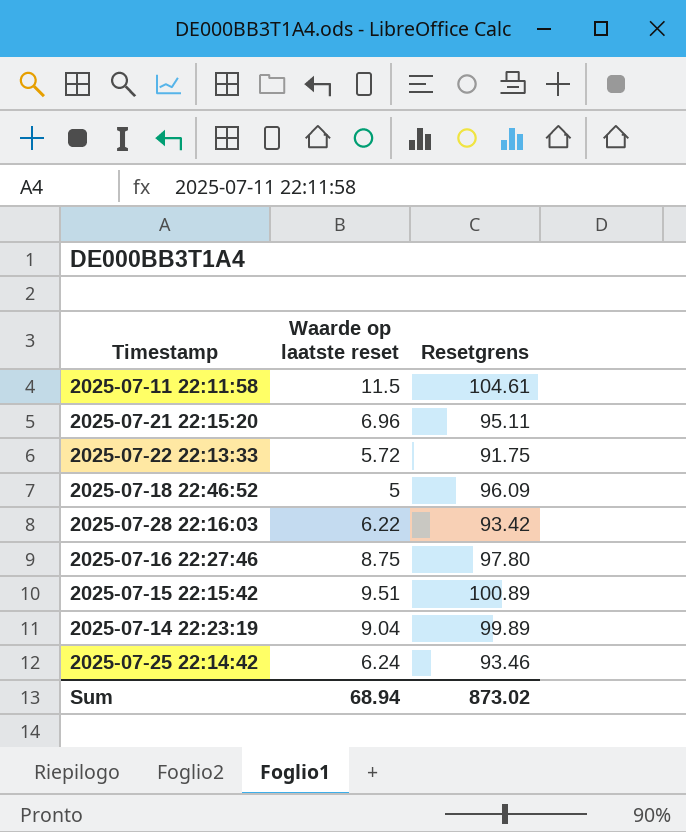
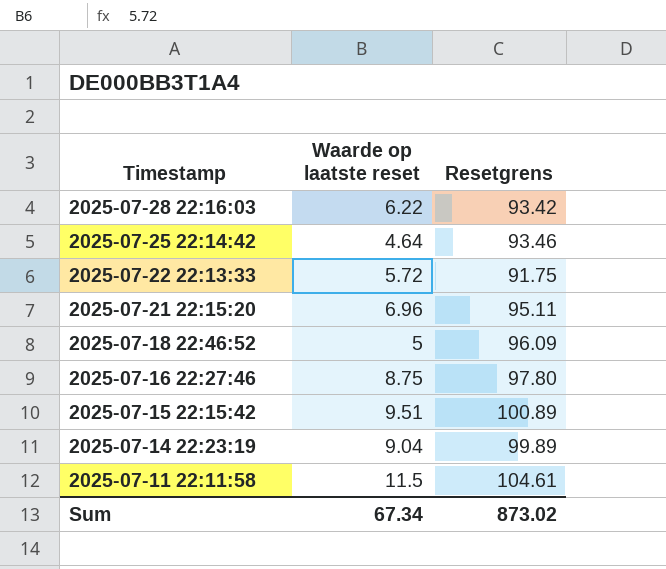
row order: none -> Timestamp descending
2025-07-25 22:14:42 | Waarde op laatste reset: 6.24 -> 4.64
Sum | Waarde op laatste reset: 68.94 -> 67.34

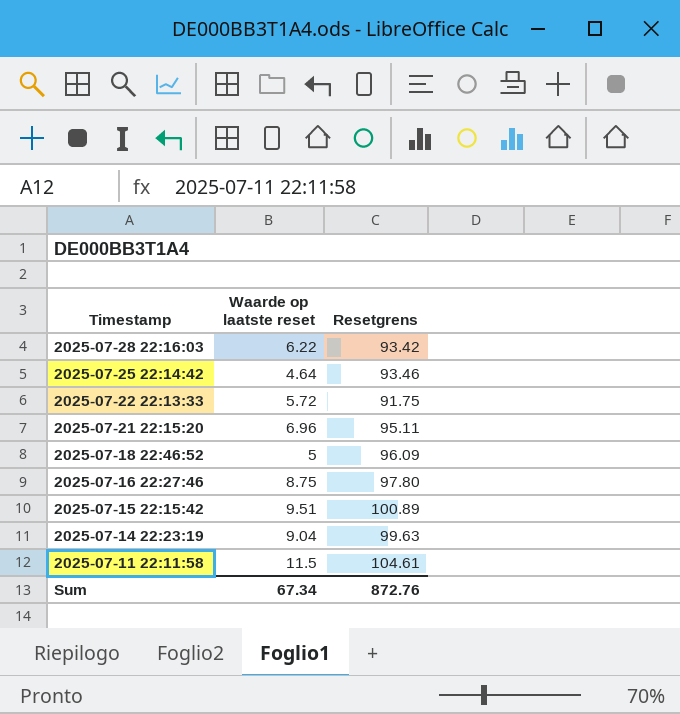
2025-07-14 22:23:19 | Resetgrens: 99.89 -> 99.63
Sum | Resetgrens: 873.02 -> 872.76

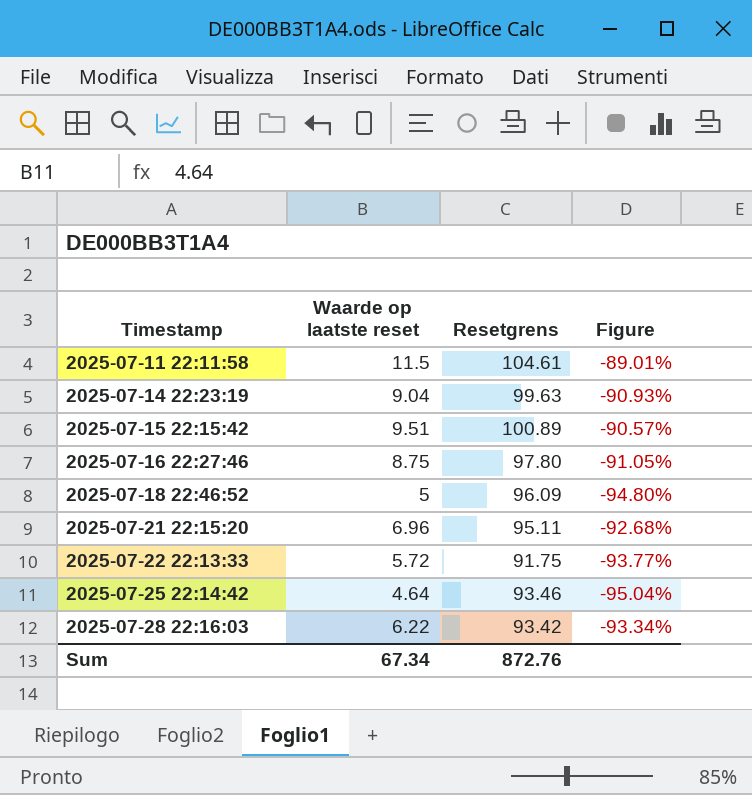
row order: Timestamp descending -> Timestamp ascending
column Figure | formula: none -> ([Waarde op laatste reset] - [Resetgrens]) / [Resetgrens]

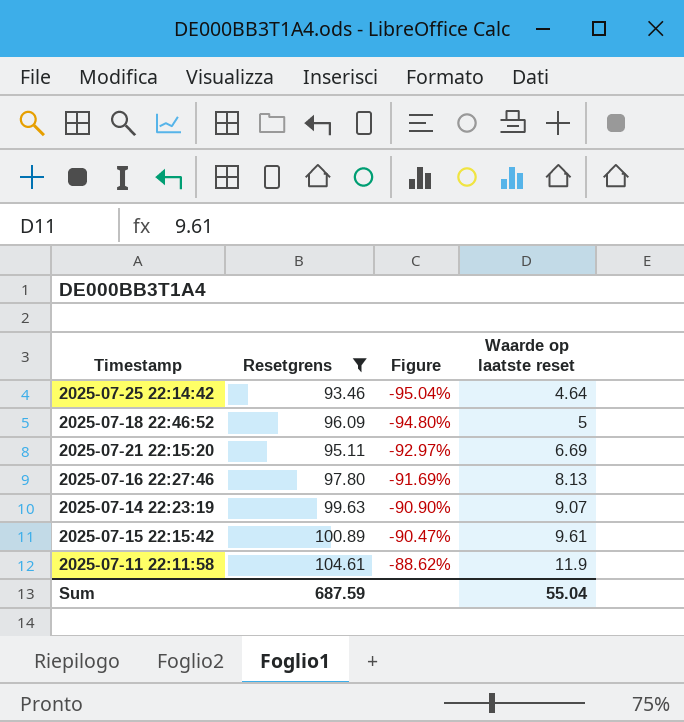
filter: none -> Resetgrens >= 93.46
row order: Timestamp ascending -> Figure ascending
column Waarde op laatste reset | position: 2 -> 4
2025-07-21 22:15:20 | Figure: -92.68% -> -92.97%
2025-07-21 22:15:20 | Waarde op laatste reset: 6.96 -> 6.69
2025-07-16 22:27:46 | Figure: -91.05% -> -91.69%
2025-07-16 22:27:46 | Waarde op laatste reset: 8.75 -> 8.13
2025-07-14 22:23:19 | Figure: -90.93% -> -90.90%
2025-07-14 22:23:19 | Waarde op laatste reset: 9.04 -> 9.07
2025-07-15 22:15:42 | Figure: -90.57% -> -90.47%
2025-07-15 22:15:42 | Waarde op laatste reset: 9.51 -> 9.61
2025-07-11 22:11:58 | Figure: -89.01% -> -88.62%
2025-07-11 22:11:58 | Waarde op laatste reset: 11.5 -> 11.9
Sum | Resetgrens: 872.76 -> 687.59
Sum | Waarde op laatste reset: 67.34 -> 55.04

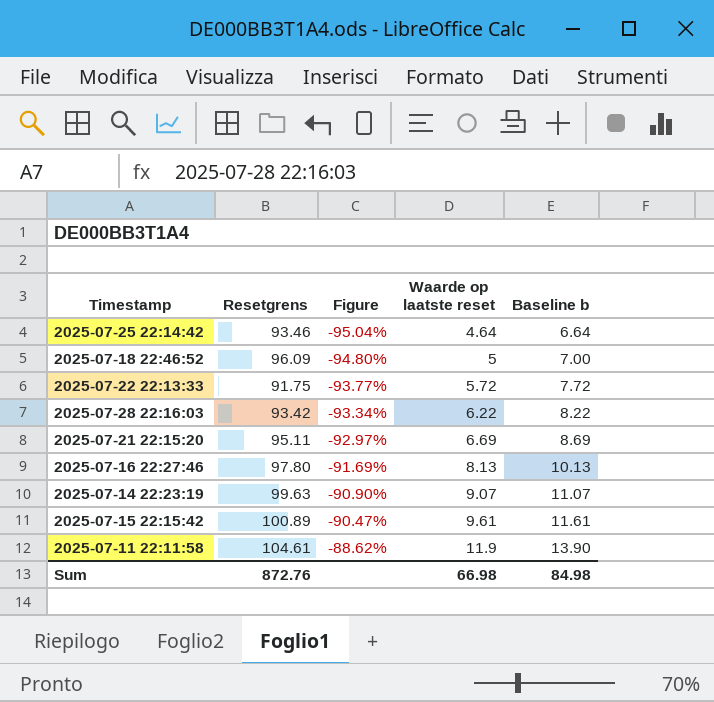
filter: Resetgrens >= 93.46 -> none
column Baseline b | formula: none -> [Waarde op laatste reset] + 2
Sum | Resetgrens: 687.59 -> 872.76
Sum | Waarde op laatste reset: 55.04 -> 66.98

